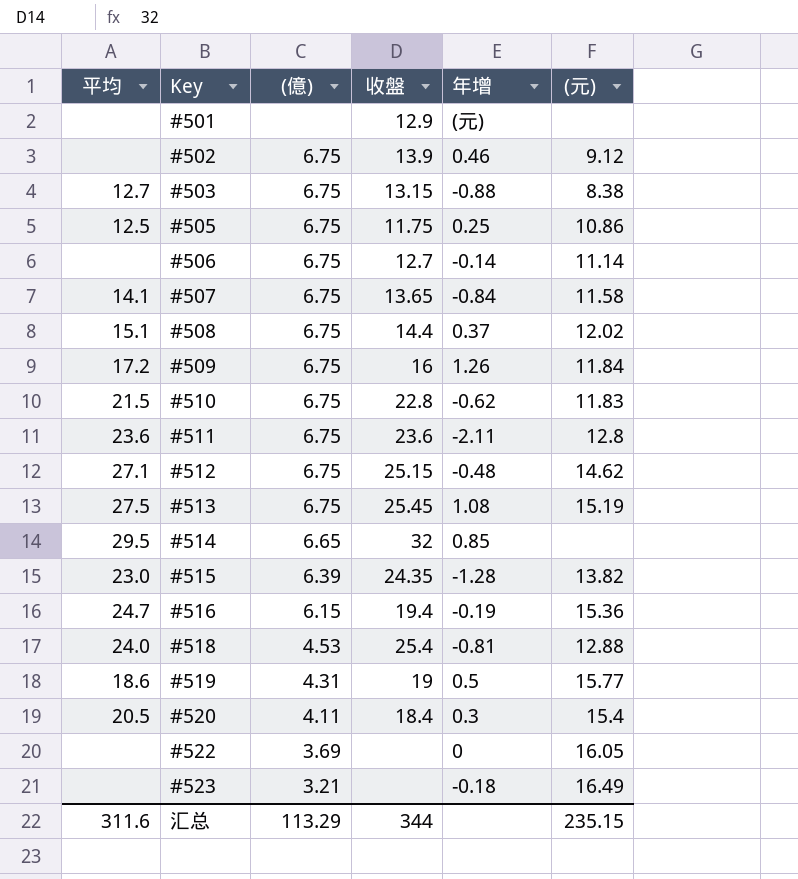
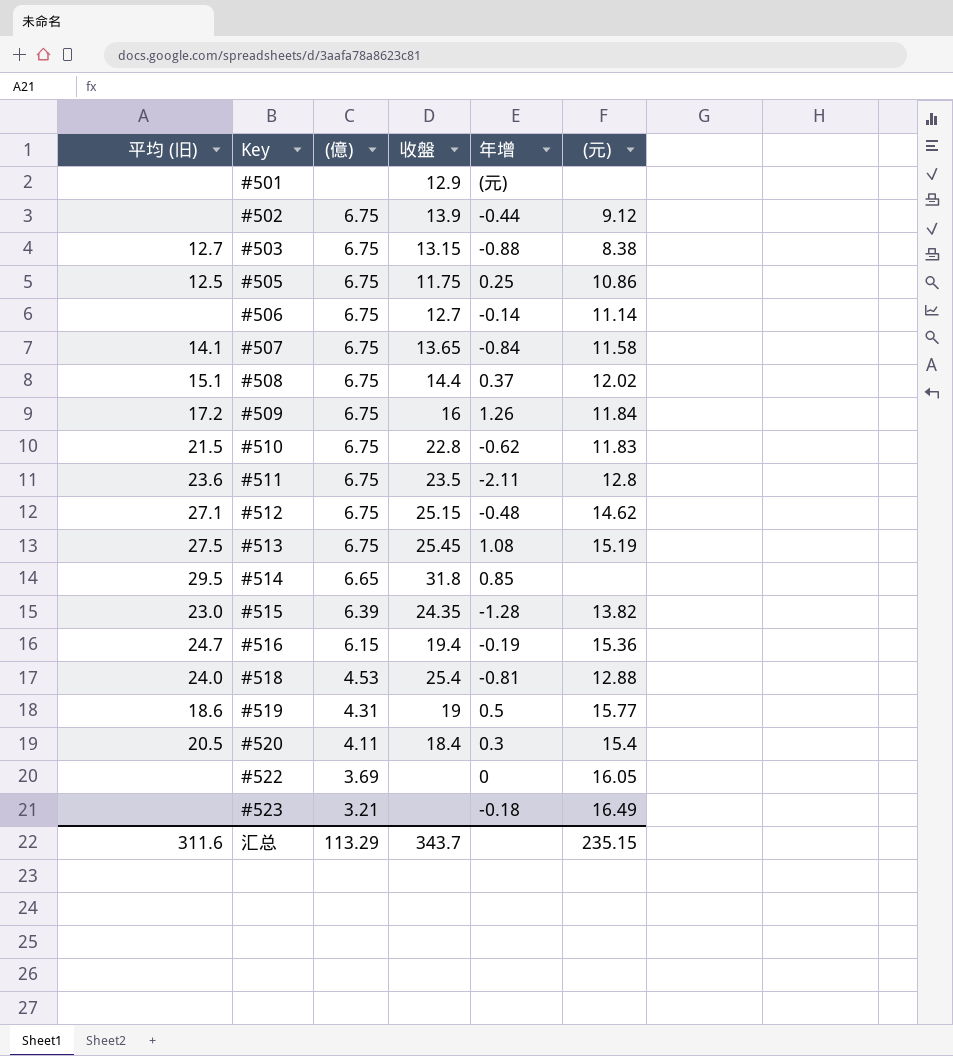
column name: 平均 -> 平均 (旧)
#502 | 年增: 0.46 -> -0.44
#511 | 收盤: 23.6 -> 23.5
#514 | 收盤: 32 -> 31.8
汇总 | 收盤: 344 -> 343.7

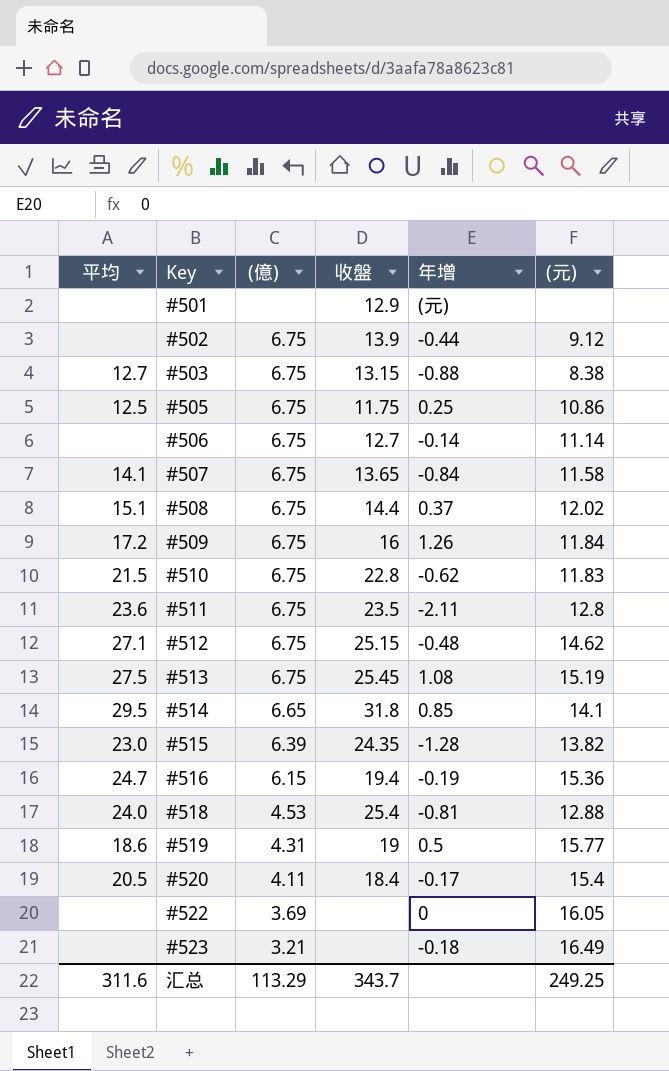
column name: 平均 (旧) -> 平均
#514 | (元): none -> 14.1
#520 | 年增: 0.3 -> -0.17
汇总 | (元): 235.15 -> 249.25

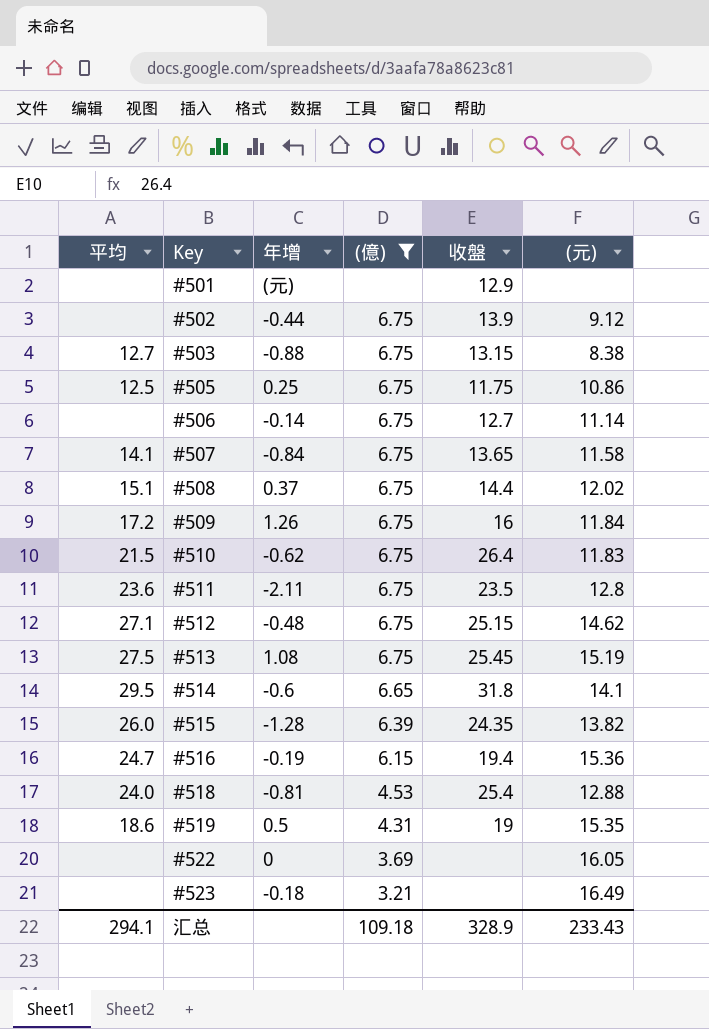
filter: none -> (億) != 4.11
column 年增 | position: 5 -> 3
#510 | 收盤: 22.8 -> 26.4
#514 | 年增: 0.85 -> -0.6
#515 | 平均: 23.0 -> 26.0
#519 | (元): 15.77 -> 15.35
汇总 | 平均: 311.6 -> 294.1
汇总 | (億): 113.29 -> 109.18
汇总 | 收盤: 343.7 -> 328.9
汇总 | (元): 249.25 -> 233.43

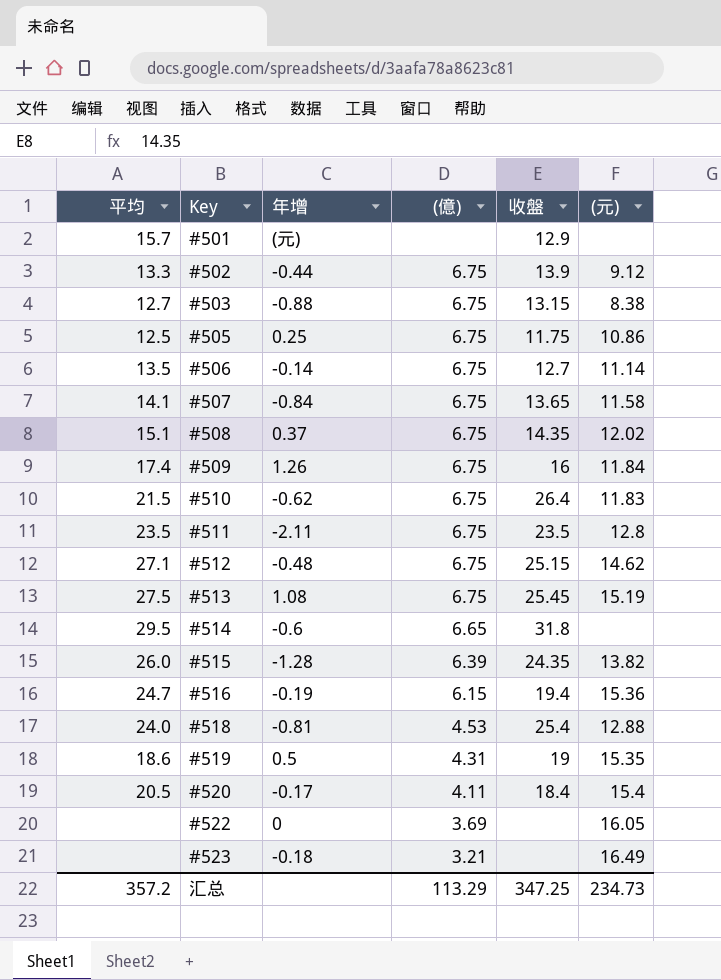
filter: (億) != 4.11 -> none
#501 | 平均: none -> 15.7
#502 | 平均: none -> 13.3
#506 | 平均: none -> 13.5
#508 | 收盤: 14.4 -> 14.35
#509 | 平均: 17.2 -> 17.4
#511 | 平均: 23.6 -> 23.5
#514 | (元): 14.1 -> none
汇总 | 平均: 294.1 -> 357.2
汇总 | (億): 109.18 -> 113.29
汇总 | 收盤: 328.9 -> 347.25
汇总 | (元): 233.43 -> 234.73

